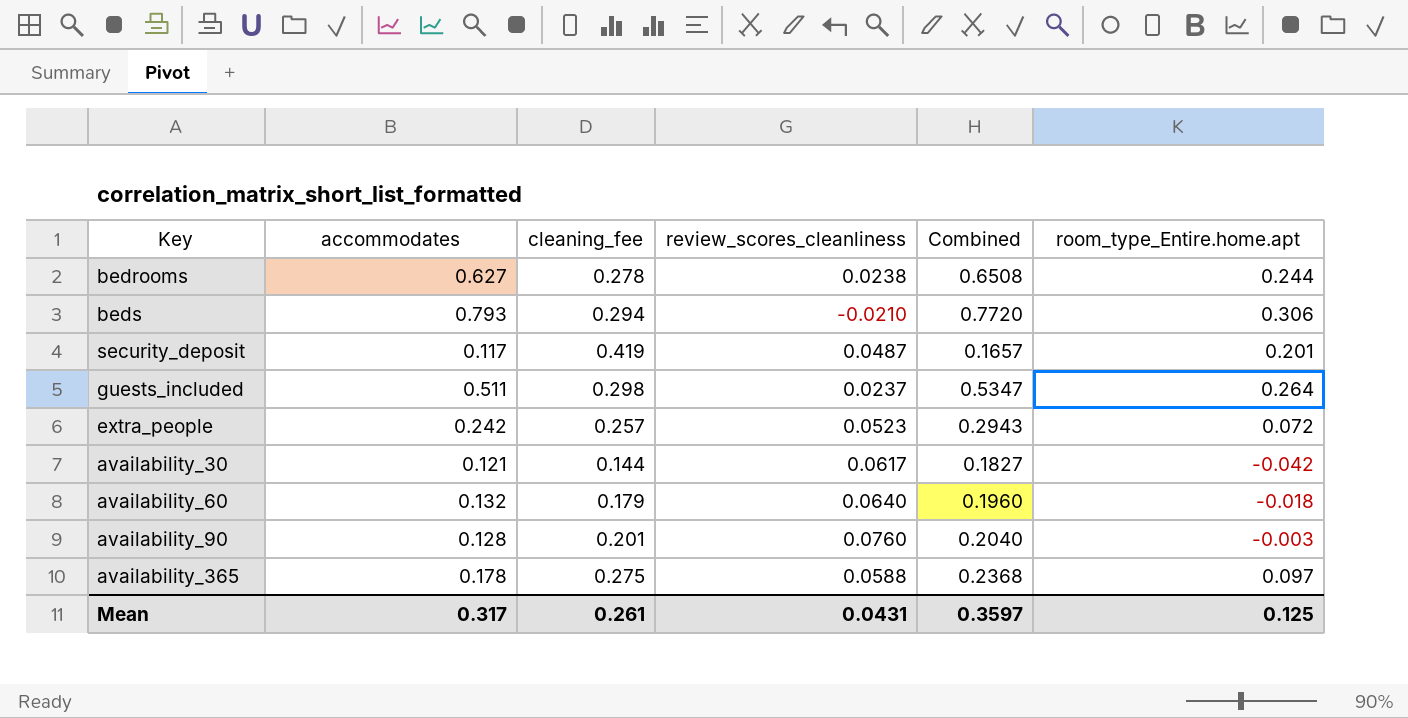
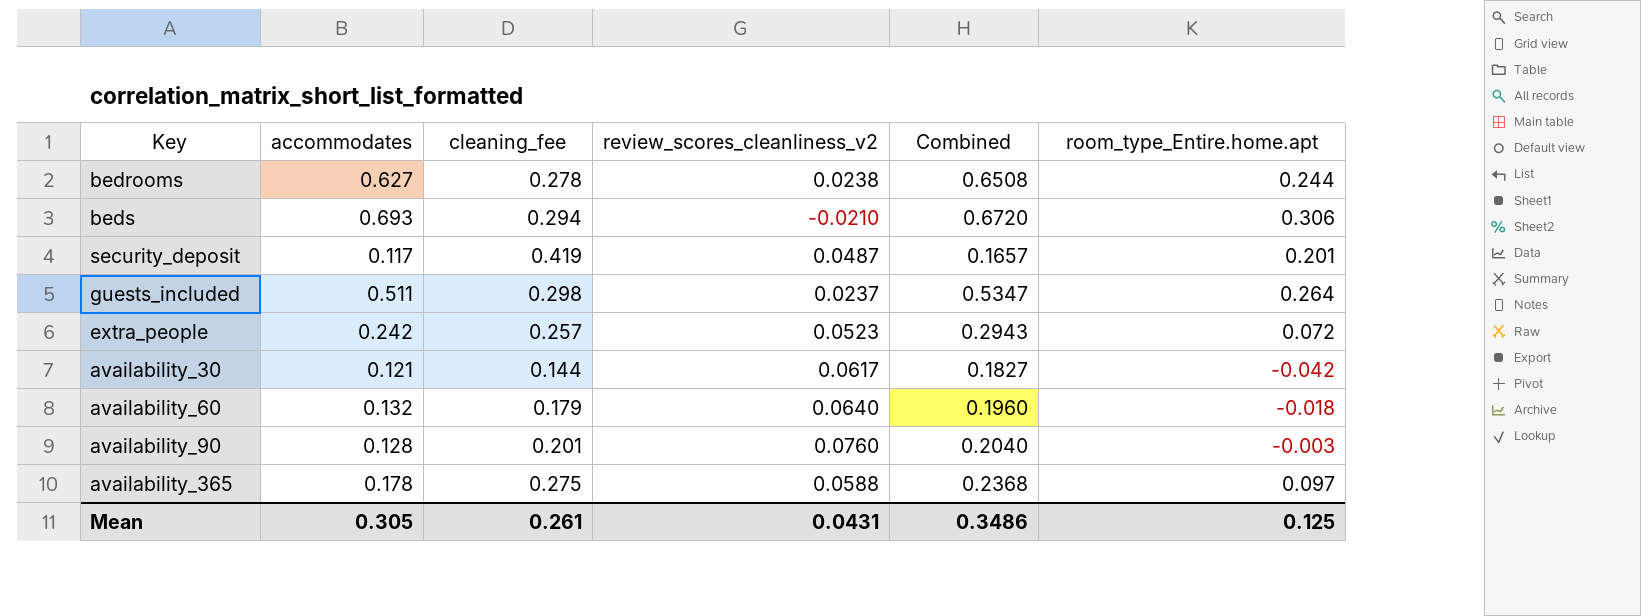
column name: review_scores_cleanliness -> review_scores_cleanliness_v2
beds | accommodates: 0.793 -> 0.693
beds | Combined: 0.7720 -> 0.6720
Mean | accommodates: 0.317 -> 0.305
Mean | Combined: 0.3597 -> 0.3486

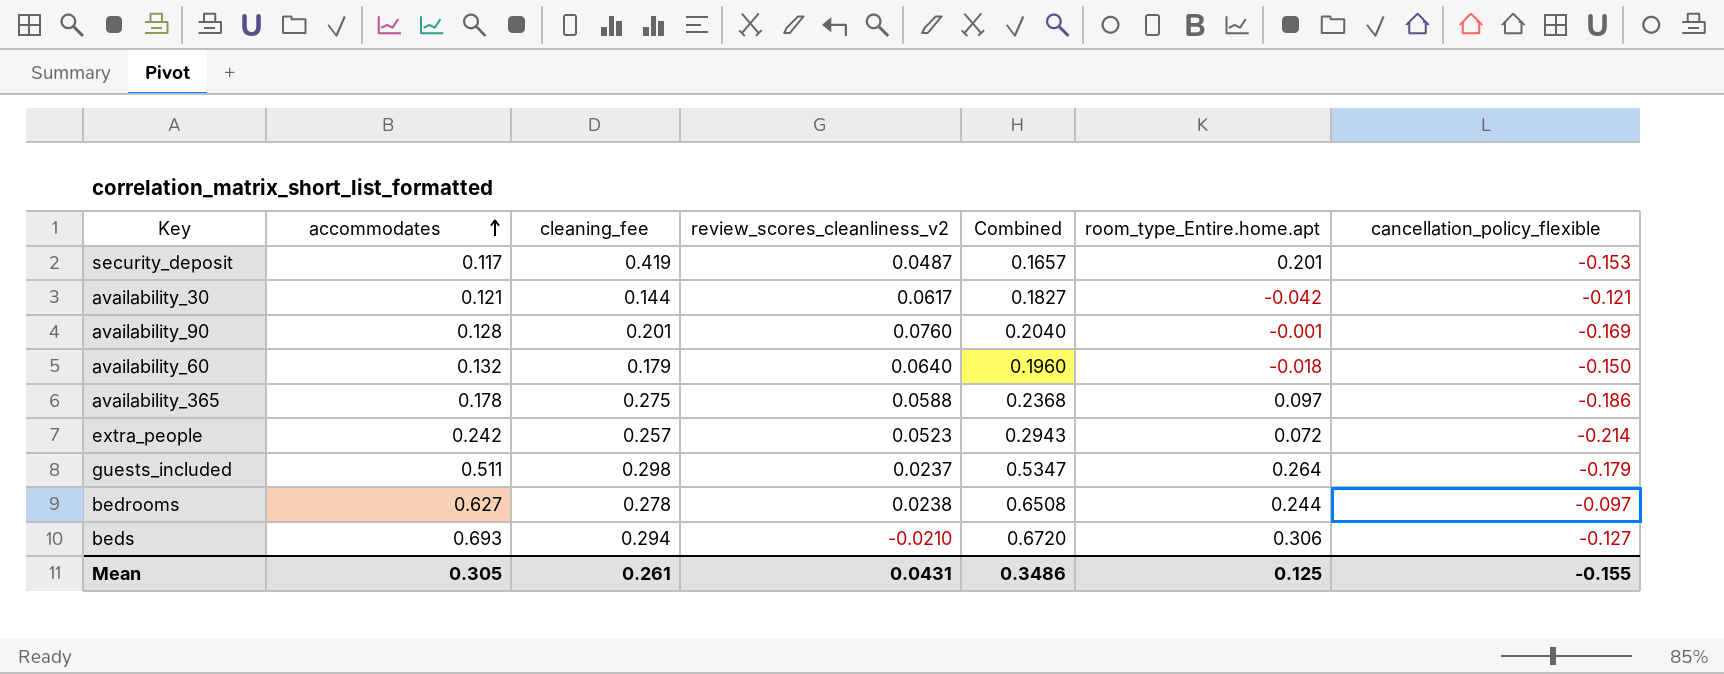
row order: none -> accommodates ascending
column cancellation_policy_flexible | position: none -> 7
availability_90 | room_type_Entire.home.apt: -0.003 -> -0.001

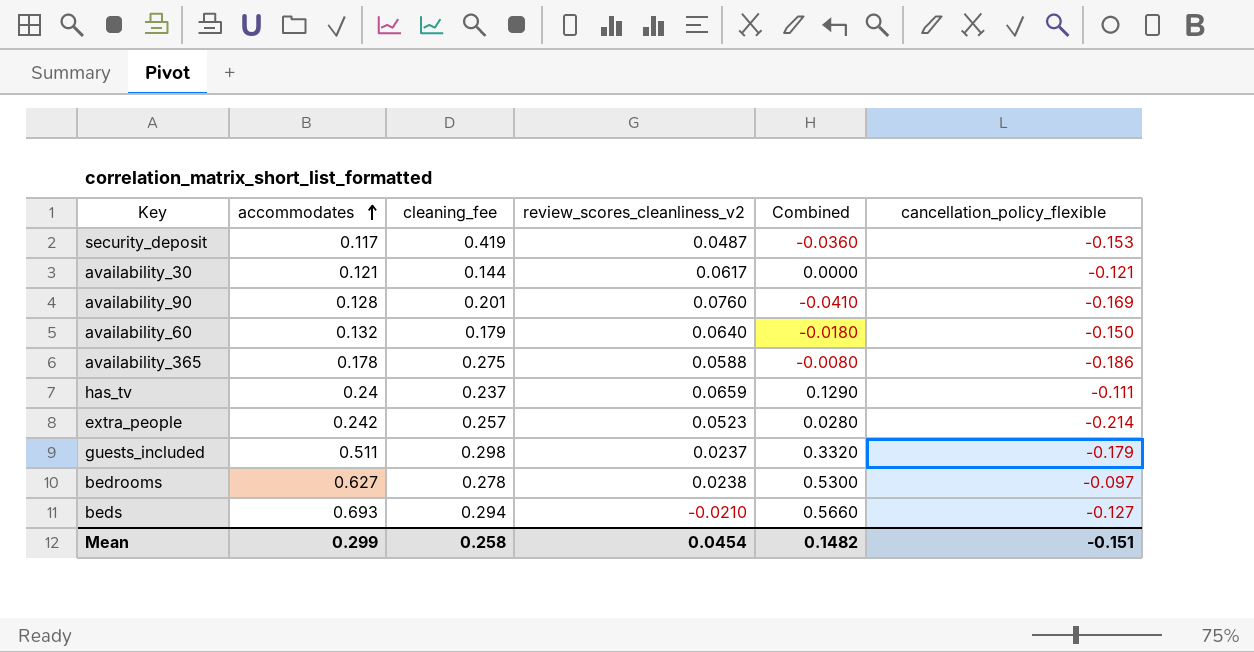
column room_type_Entire.home.apt | position: 6 -> none
column Combined | formula: [accommodates] + [review_scores_cleanliness_v2] -> [accommodates] + [cancellation_policy_flexible]
row has_tv: none -> 0.24 | 0.237 | 0.0659 | 0.1290 | -0.111
Mean | accommodates: 0.305 -> 0.299
Mean | cleaning_fee: 0.261 -> 0.258
Mean | review_scores_cleanliness_v2: 0.0431 -> 0.0454
Mean | Combined: 0.3486 -> 0.1482
Mean | cancellation_policy_flexible: -0.155 -> -0.151

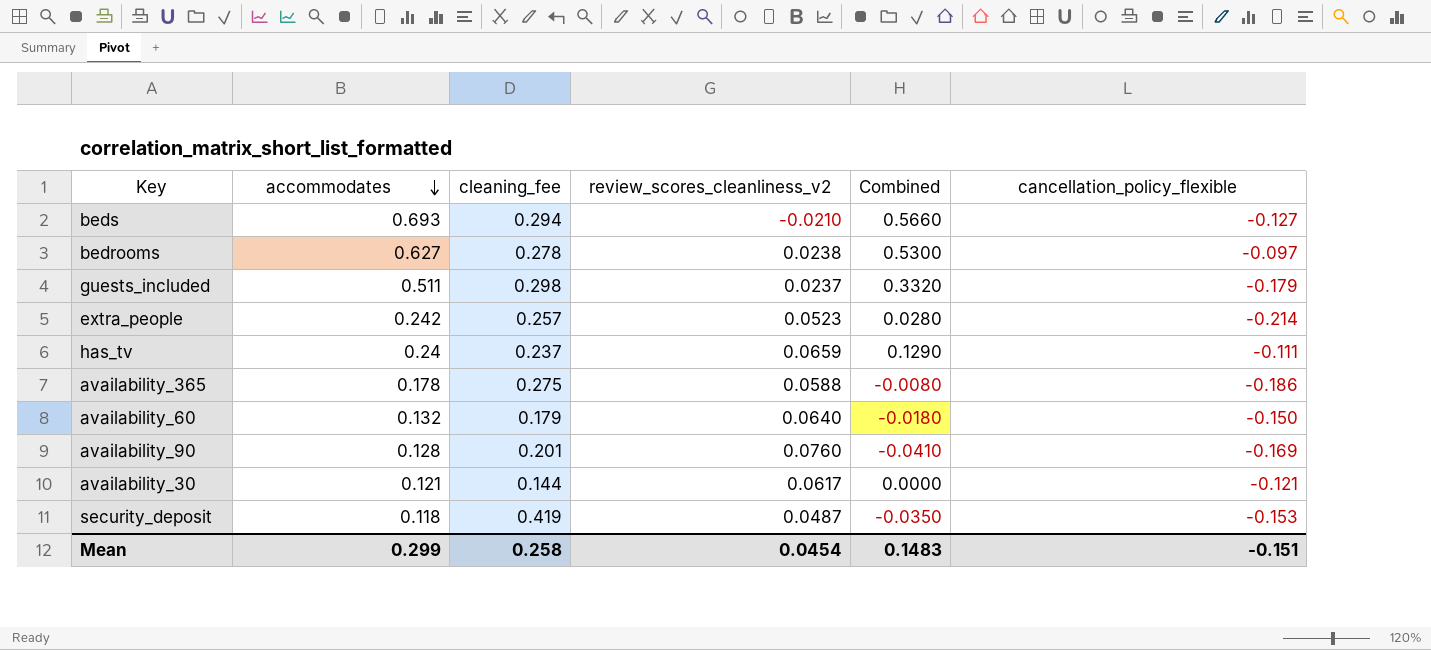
row order: accommodates ascending -> accommodates descending
security_deposit | accommodates: 0.117 -> 0.118
security_deposit | Combined: -0.0360 -> -0.0350
Mean | Combined: 0.1482 -> 0.1483

